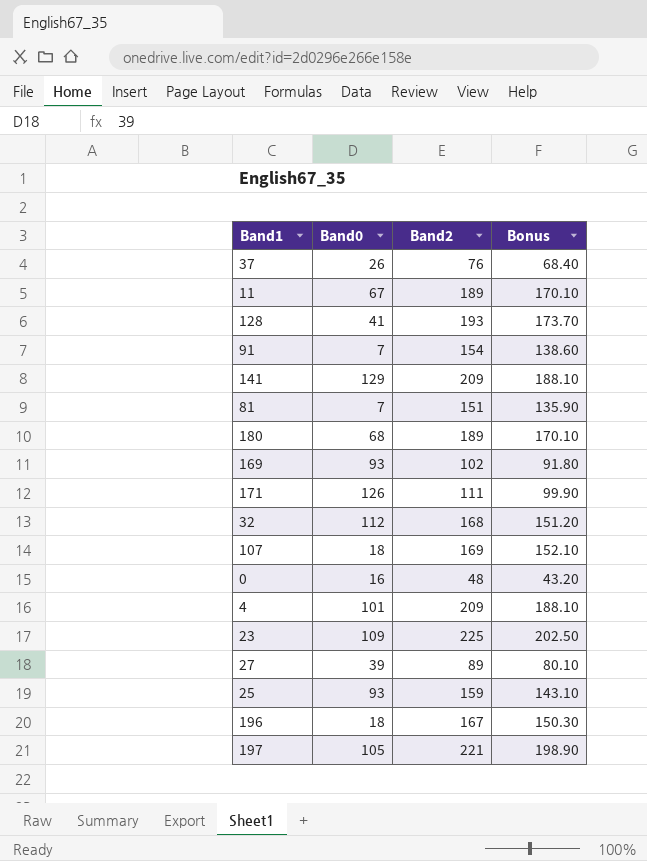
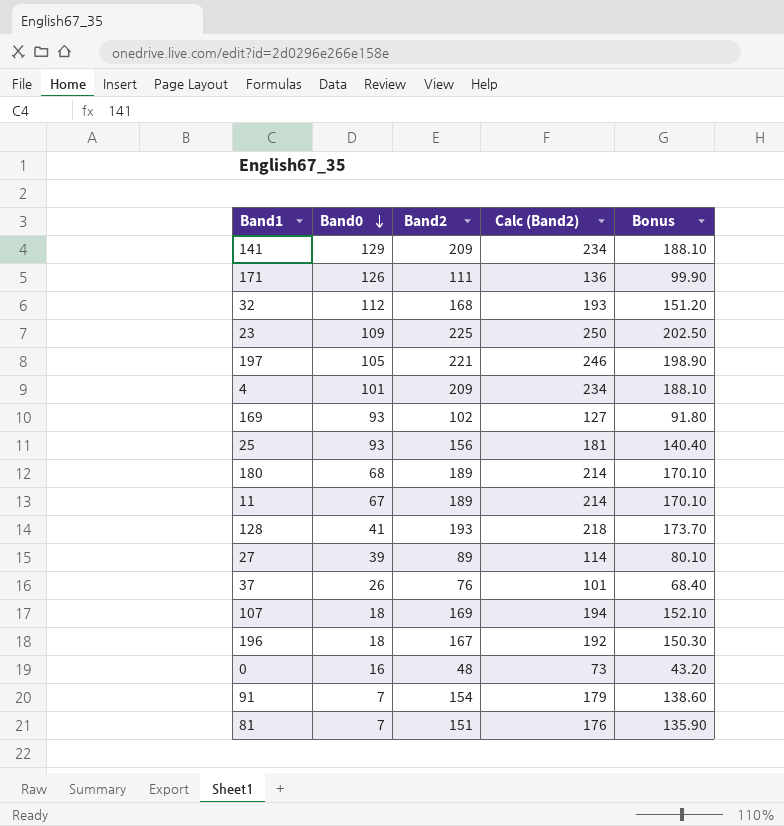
row order: none -> Band0 descending
column Calc (Band2) | formula: none -> [Band2] + 25
25 | Band2: 159 -> 156
25 | Bonus: 143.10 -> 140.40

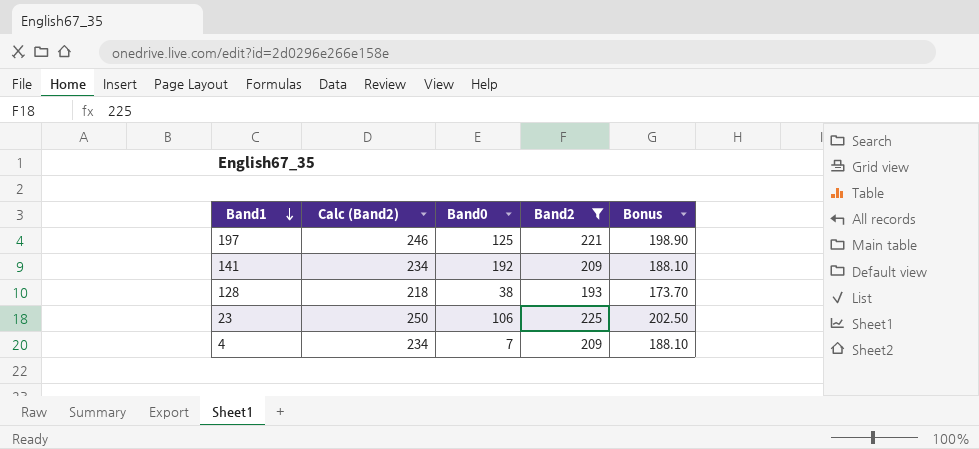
filter: none -> Band2 >= 193
row order: Band0 descending -> Band1 descending
column Calc (Band2) | position: 4 -> 2
197 | Band0: 105 -> 125
141 | Band0: 129 -> 192
128 | Band0: 41 -> 38
23 | Band0: 109 -> 106
4 | Band0: 101 -> 7

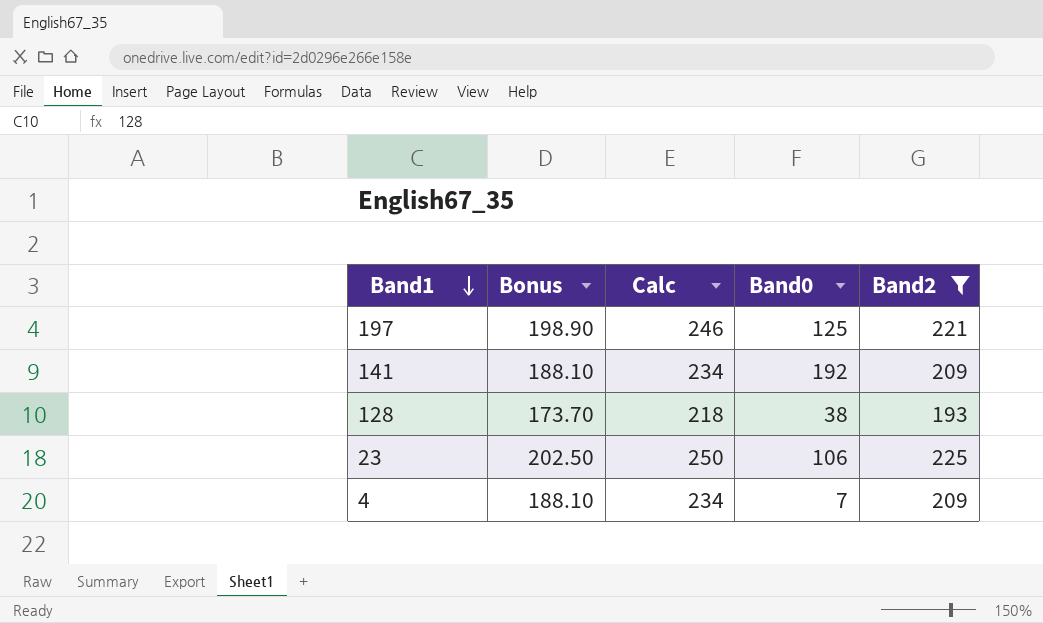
column Bonus | position: 5 -> 2
column name: Calc (Band2) -> Calc

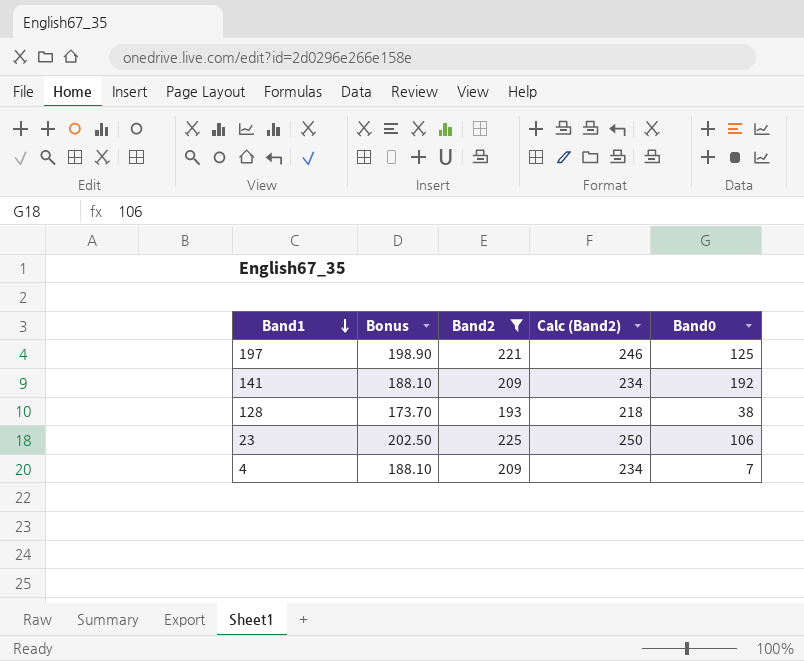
column Band2 | position: 5 -> 3
column name: Calc -> Calc (Band2)

